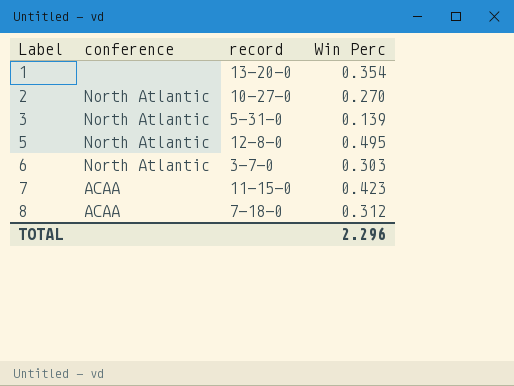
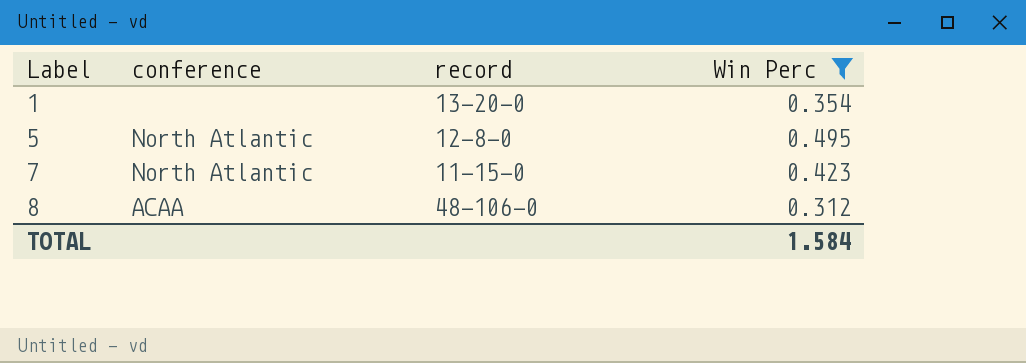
filter: none -> Win Perc >= 0.312
7 | conference: ACAA -> North Atlantic
8 | record: 7-18-0 -> 48-106-0
TOTAL | Win Perc: 2.296 -> 1.584

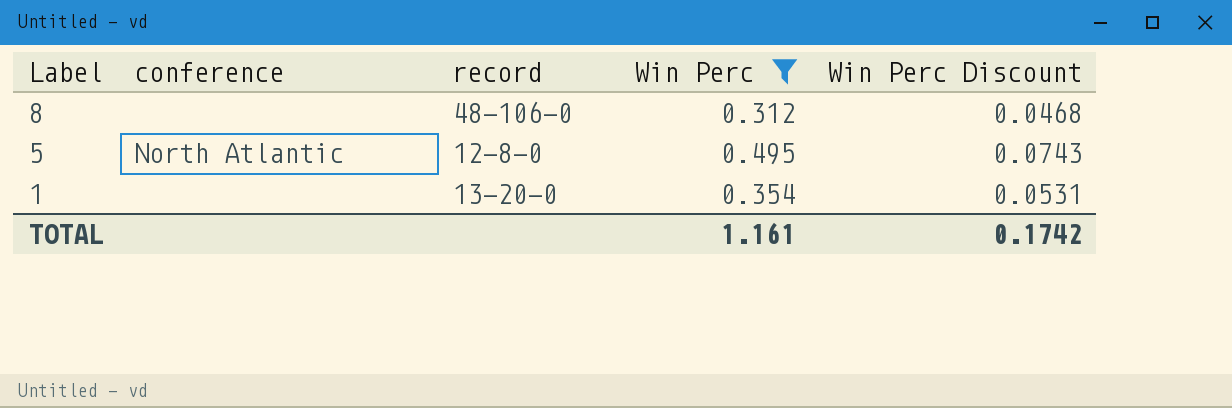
row order: Label ascending -> Label descending
column Win Perc Discount | formula: none -> [Win Perc] * 0.15
row 7: North Atlantic | 11-15-0 | 0.423 -> none
8 | conference: ACAA -> none
TOTAL | Win Perc: 1.584 -> 1.161

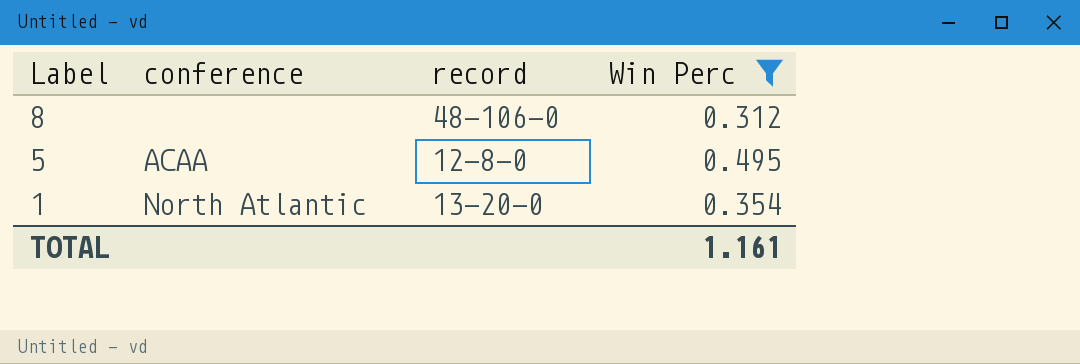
column Win Perc Discount | formula: [Win Perc] * 0.15 -> none
5 | conference: North Atlantic -> ACAA
1 | conference: none -> North Atlantic

